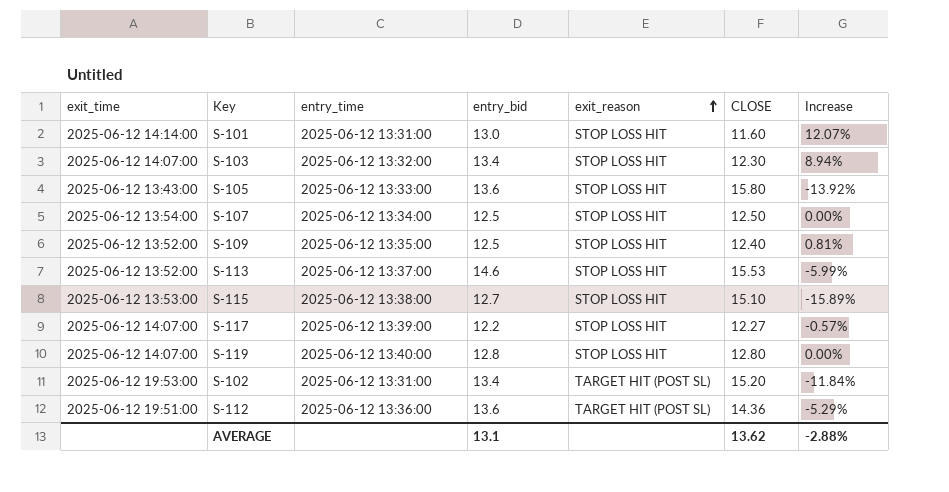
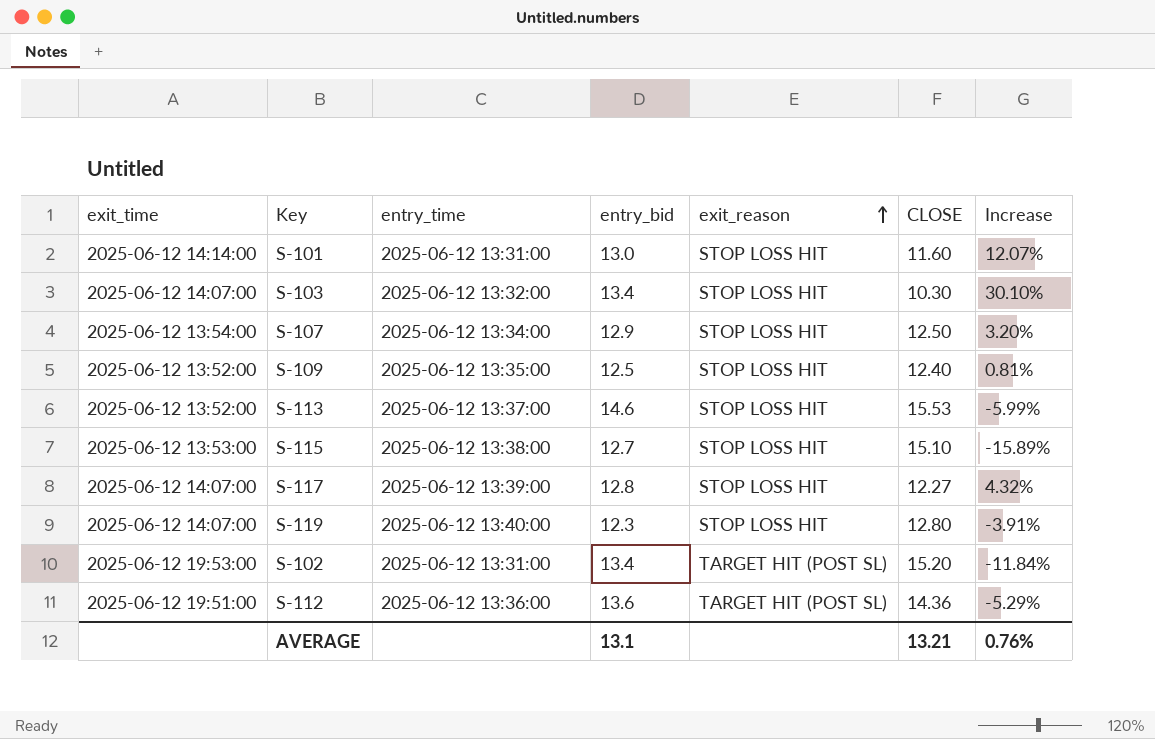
row S-105: 2025-06-12 13:43:00 | 2025-06-12 13:33:00 | 13.6 | STOP LOSS HIT | 15.80 | -13.92% -> none
S-103 | CLOSE: 12.30 -> 10.30
S-103 | Increase: 8.94% -> 30.10%
S-107 | entry_bid: 12.5 -> 12.9
S-107 | Increase: 0.00% -> 3.20%
S-117 | entry_bid: 12.2 -> 12.8
S-117 | Increase: -0.57% -> 4.32%
S-119 | entry_bid: 12.8 -> 12.3
S-119 | Increase: 0.00% -> -3.91%
AVERAGE | CLOSE: 13.62 -> 13.21
AVERAGE | Increase: -2.88% -> 0.76%

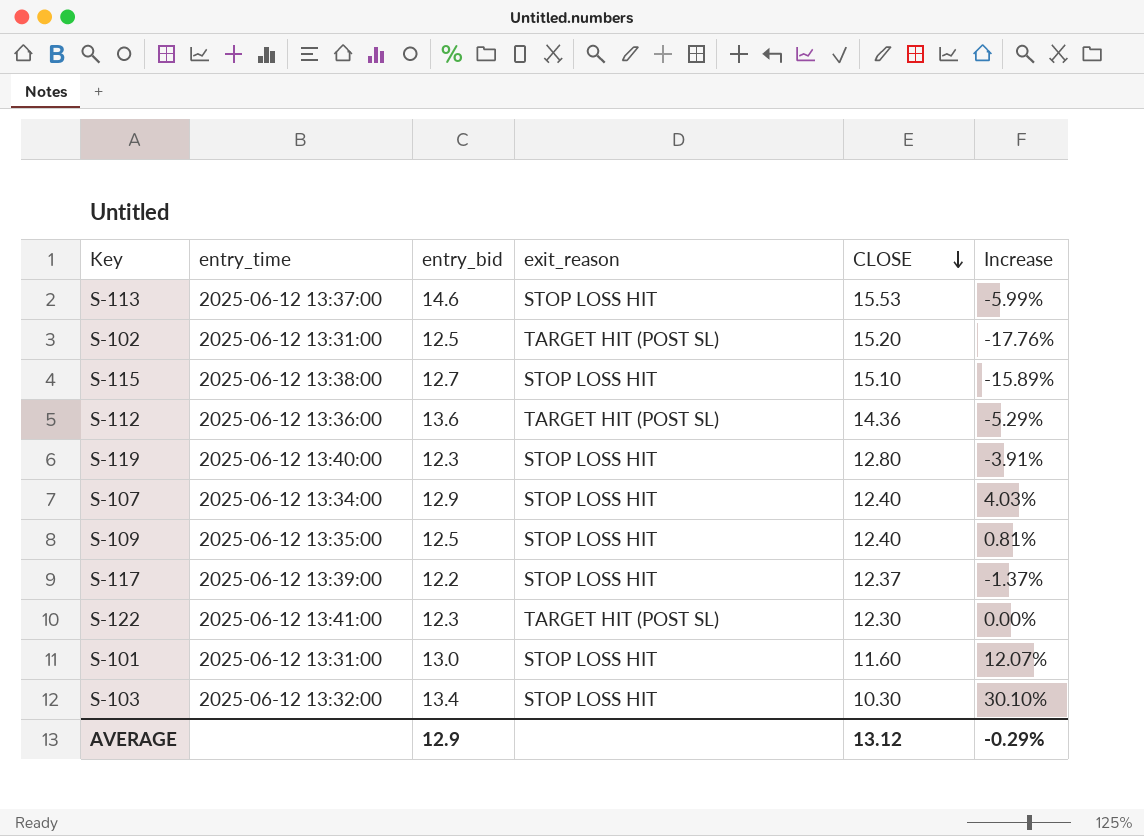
row order: exit_reason ascending -> CLOSE descending
column exit_time | position: 1 -> none
S-102 | entry_bid: 13.4 -> 12.5
S-102 | Increase: -11.84% -> -17.76%
S-107 | CLOSE: 12.50 -> 12.40
S-107 | Increase: 3.20% -> 4.03%
S-117 | entry_bid: 12.8 -> 12.2
S-117 | CLOSE: 12.27 -> 12.37
S-117 | Increase: 4.32% -> -1.37%
row S-122: none -> 2025-06-12 13:41:00 | 12.3 | TARGET HIT (POST SL) | 12.30 | 0.00%
AVERAGE | entry_bid: 13.1 -> 12.9
AVERAGE | CLOSE: 13.21 -> 13.12
AVERAGE | Increase: 0.76% -> -0.29%

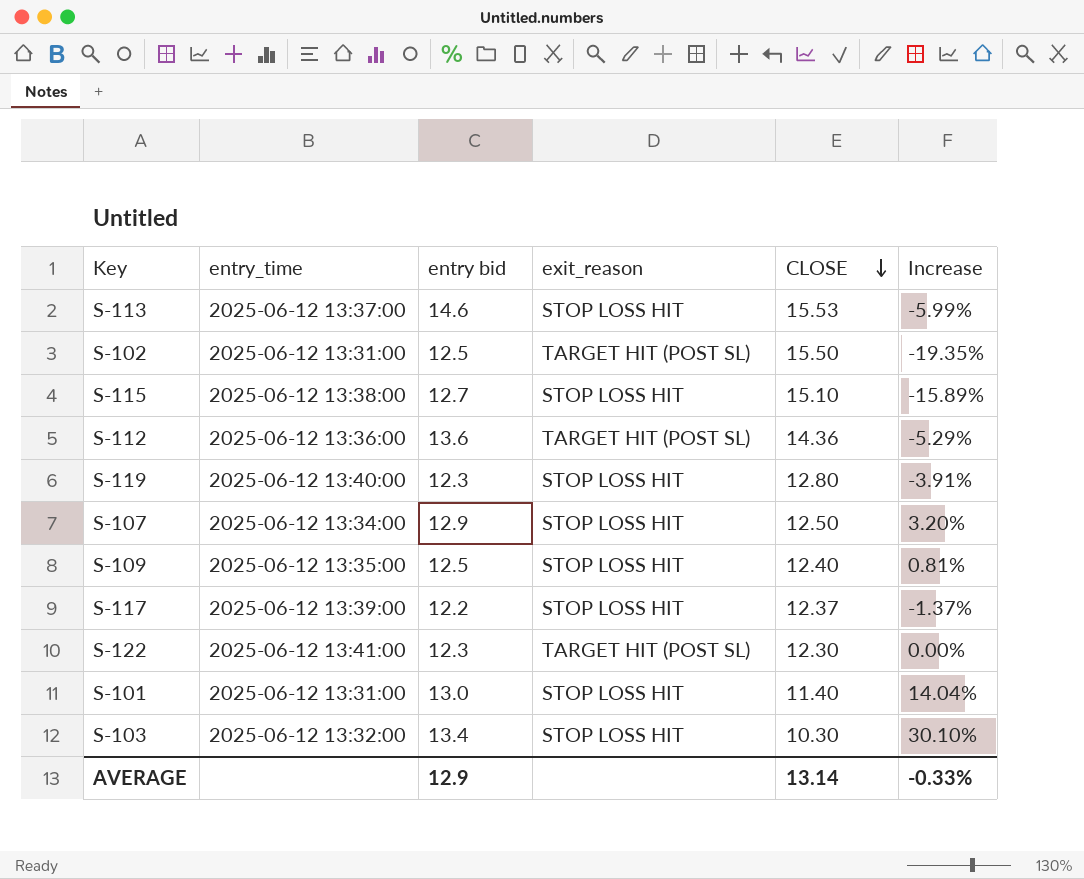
column name: entry_bid -> entry bid
S-102 | CLOSE: 15.20 -> 15.50
S-102 | Increase: -17.76% -> -19.35%
S-107 | CLOSE: 12.40 -> 12.50
S-107 | Increase: 4.03% -> 3.20%
S-101 | CLOSE: 11.60 -> 11.40
S-101 | Increase: 12.07% -> 14.04%
AVERAGE | CLOSE: 13.12 -> 13.14
AVERAGE | Increase: -0.29% -> -0.33%

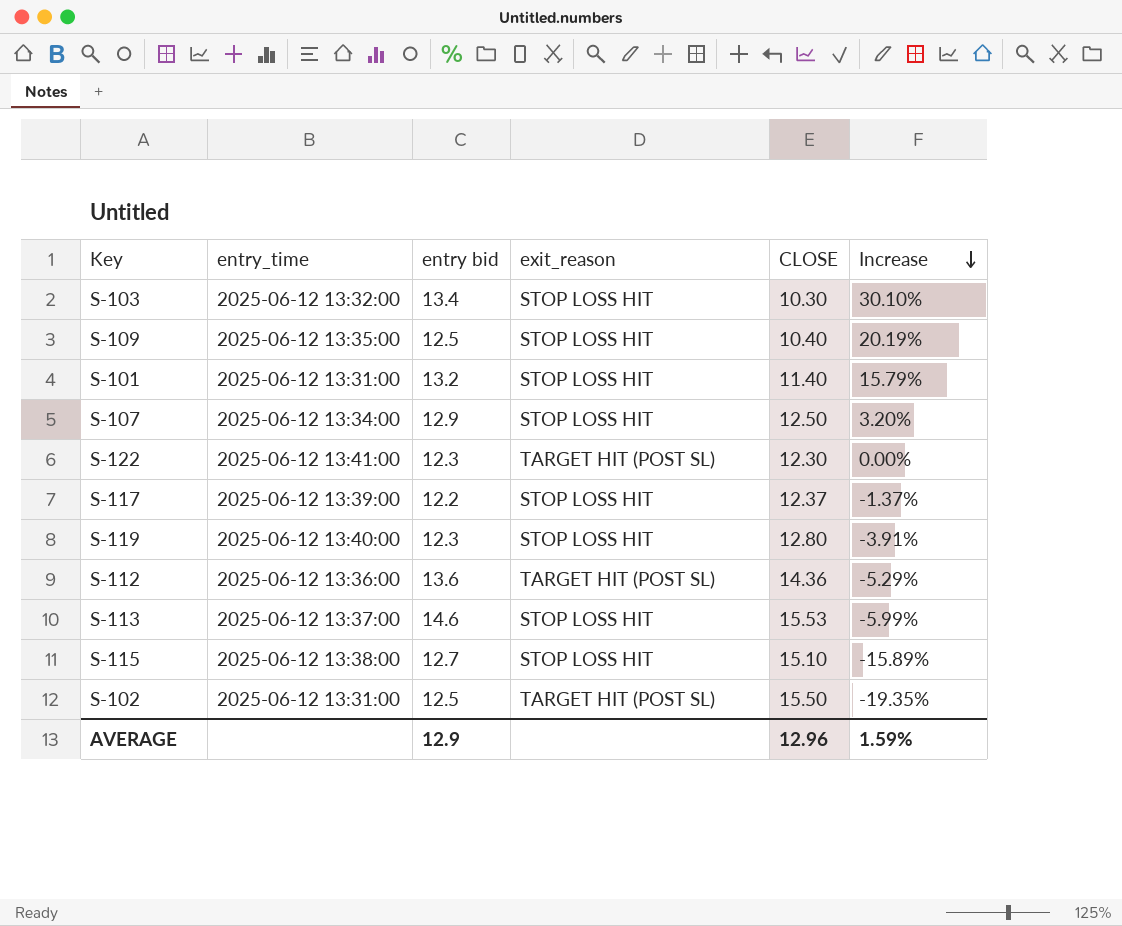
row order: CLOSE descending -> Increase descending
S-109 | CLOSE: 12.40 -> 10.40
S-109 | Increase: 0.81% -> 20.19%
S-101 | entry bid: 13.0 -> 13.2
S-101 | Increase: 14.04% -> 15.79%
AVERAGE | CLOSE: 13.14 -> 12.96
AVERAGE | Increase: -0.33% -> 1.59%

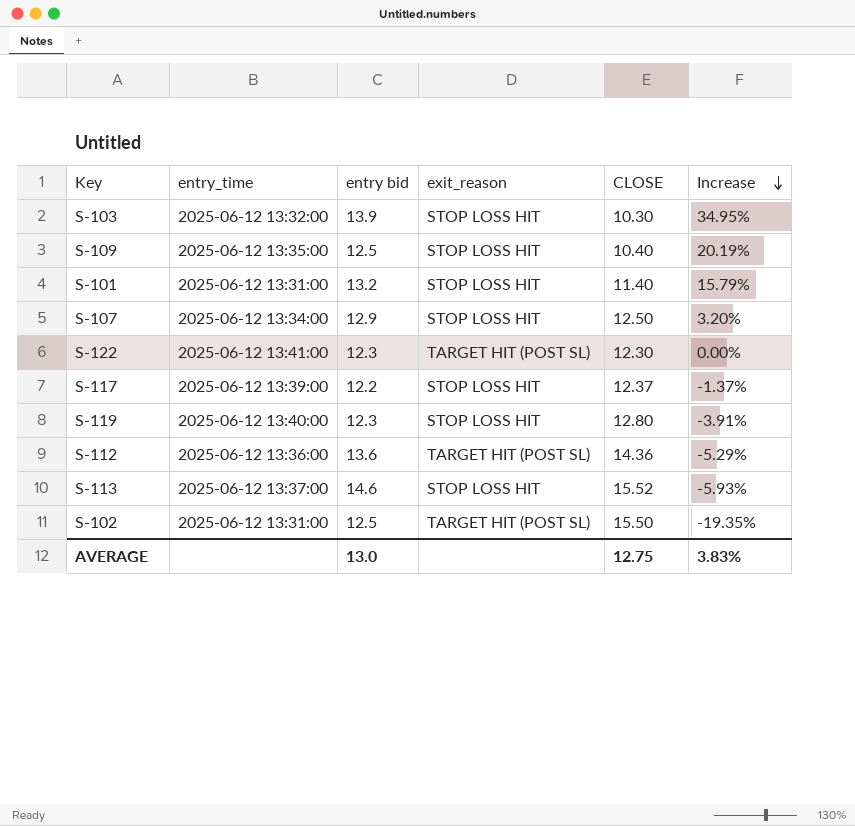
row S-115: 2025-06-12 13:38:00 | 12.7 | STOP LOSS HIT | 15.10 | -15.89% -> none
S-103 | entry bid: 13.4 -> 13.9
S-103 | Increase: 30.10% -> 34.95%
S-113 | CLOSE: 15.53 -> 15.52
S-113 | Increase: -5.99% -> -5.93%
AVERAGE | entry bid: 12.9 -> 13.0
AVERAGE | CLOSE: 12.96 -> 12.75
AVERAGE | Increase: 1.59% -> 3.83%

